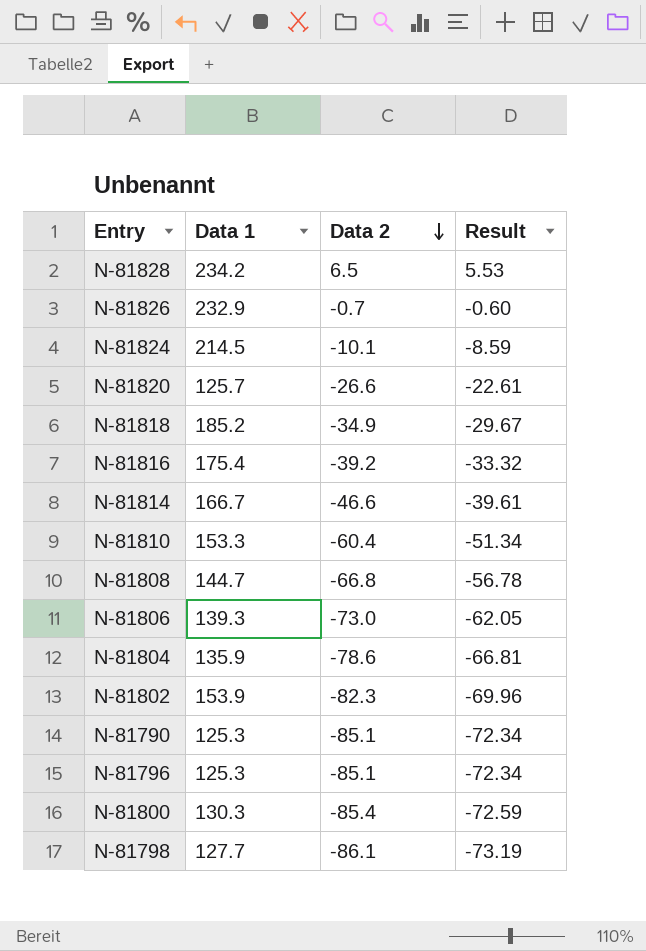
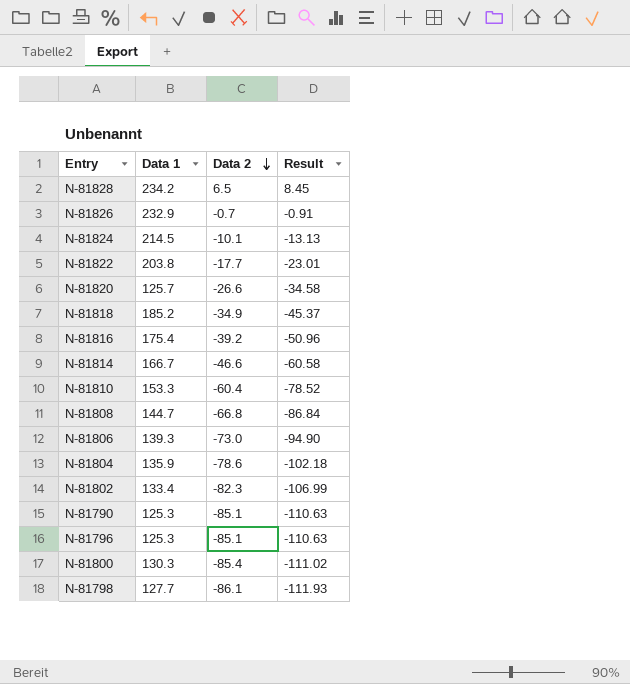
column Result | formula: [Data 2] * 0.85 -> [Data 2] * 1.3
row N-81822: none -> 203.8 | -17.7 | -23.01
N-81802 | Data 1: 153.9 -> 133.4

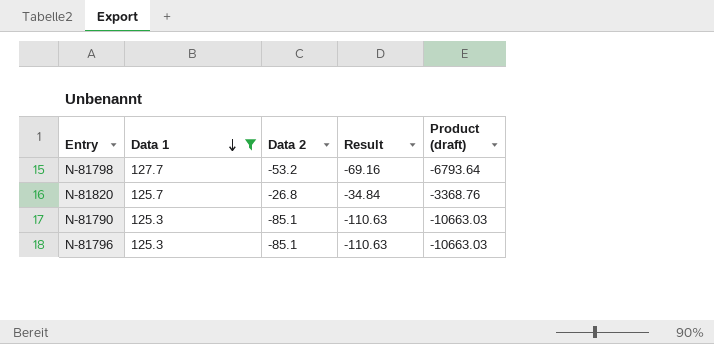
filter: none -> Data 1 <= 127.7
row order: Data 2 descending -> Data 1 descending
column Product (draft) | formula: none -> [Data 1] * [Data 2]
N-81798 | Data 2: -86.1 -> -53.2
N-81798 | Result: -111.93 -> -69.16
N-81820 | Data 2: -26.6 -> -26.8
N-81820 | Result: -34.58 -> -34.84

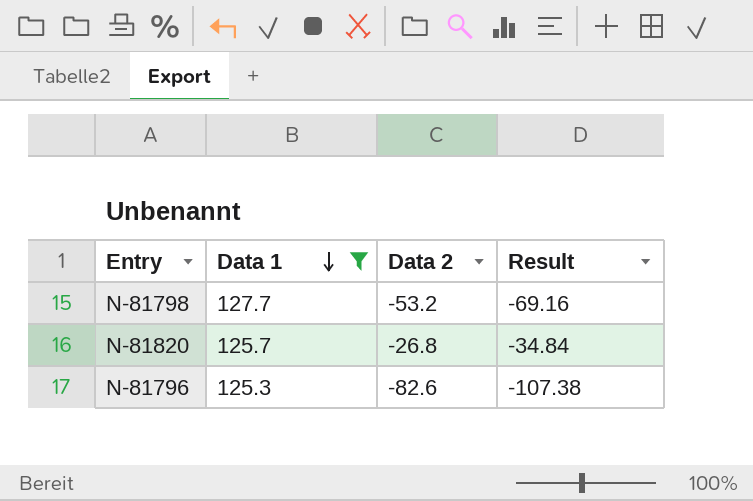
column Product (draft) | formula: [Data 1] * [Data 2] -> none
row N-81790: 125.3 | -85.1 | -110.63 | -10663.03 -> none
N-81796 | Data 2: -85.1 -> -82.6
N-81796 | Result: -110.63 -> -107.38

